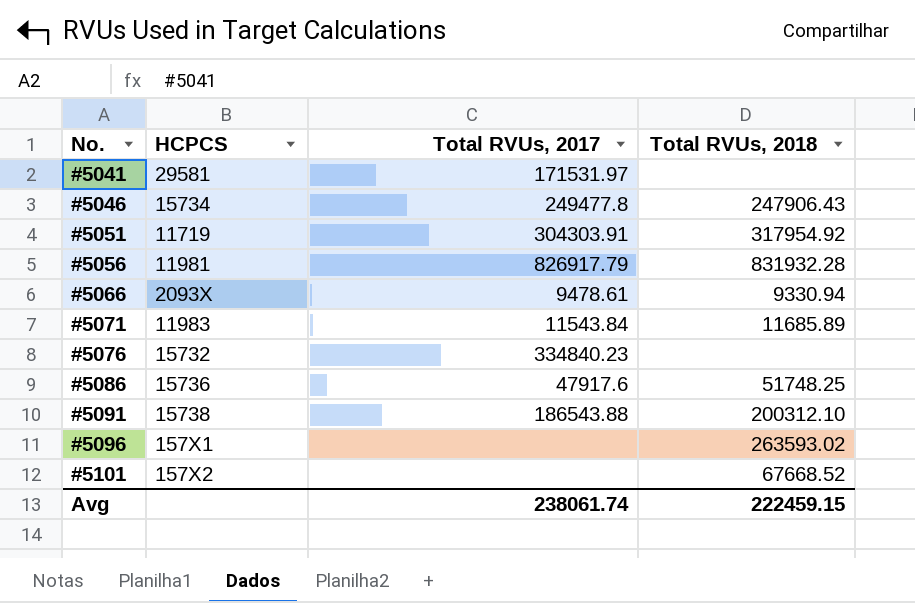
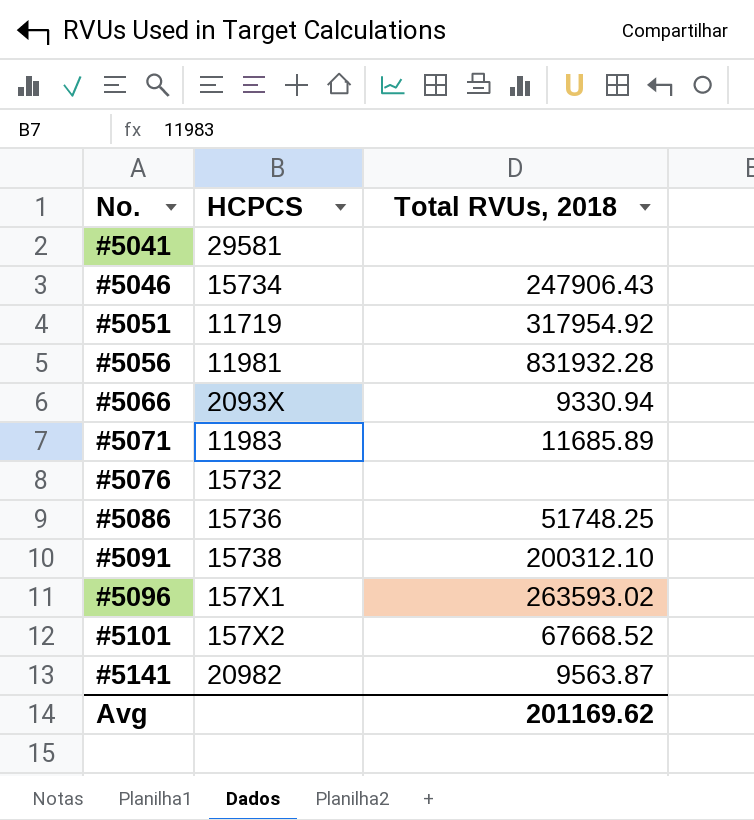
column Total RVUs, 2017 | position: 3 -> none
row #5141: none -> 20982 | 9563.87
Avg | Total RVUs, 2018: 222459.15 -> 201169.62

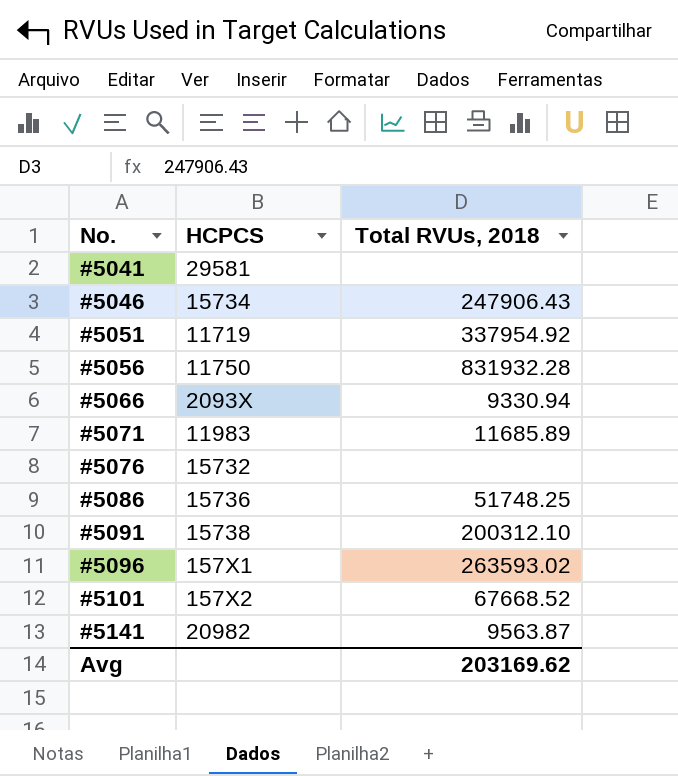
#5051 | Total RVUs, 2018: 317954.92 -> 337954.92
#5056 | HCPCS: 11981 -> 11750
Avg | Total RVUs, 2018: 201169.62 -> 203169.62

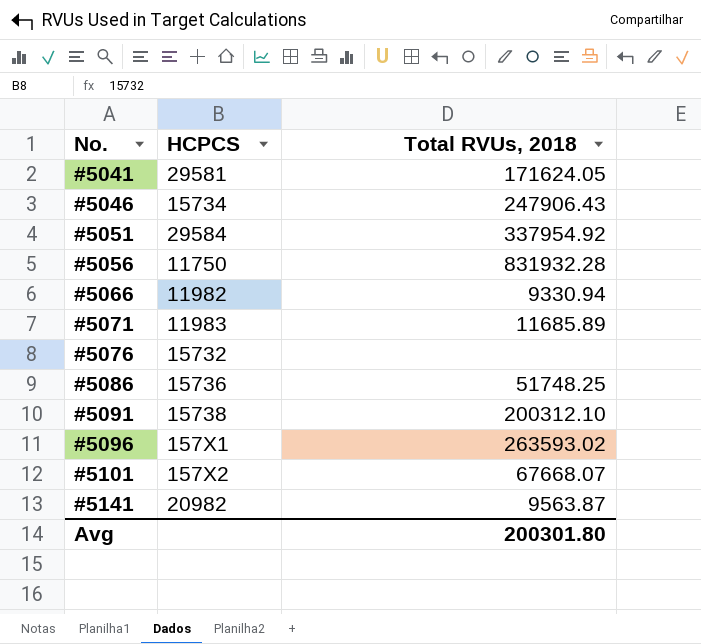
#5041 | Total RVUs, 2018: none -> 171624.05
#5051 | HCPCS: 11719 -> 29584
#5066 | HCPCS: 2093X -> 11982
#5101 | Total RVUs, 2018: 67668.52 -> 67668.07
Avg | Total RVUs, 2018: 203169.62 -> 200301.80

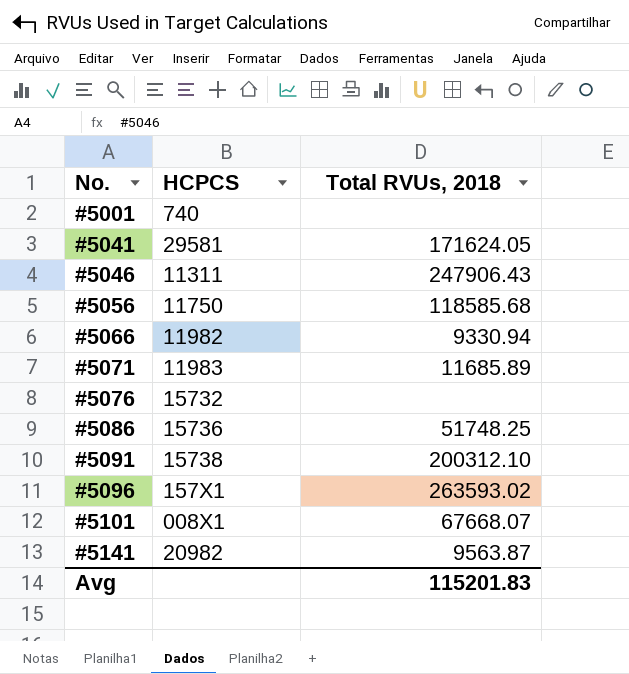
row #5051: 29584 | 337954.92 -> none
row #5001: none -> 740 | none
#5046 | HCPCS: 15734 -> 11311
#5056 | Total RVUs, 2018: 831932.28 -> 118585.68
#5101 | HCPCS: 157X2 -> 008X1
Avg | Total RVUs, 2018: 200301.80 -> 115201.83

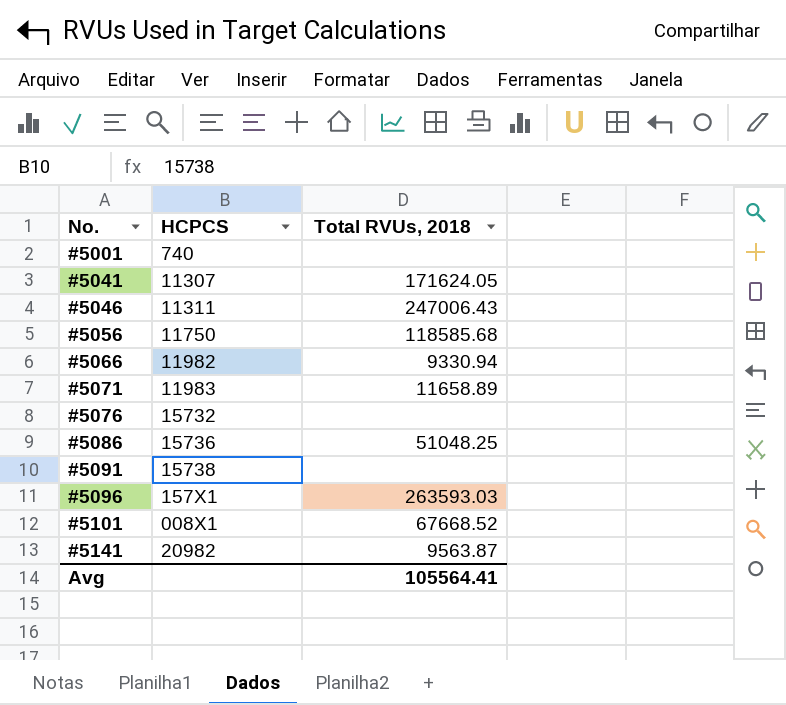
#5041 | HCPCS: 29581 -> 11307
#5046 | Total RVUs, 2018: 247906.43 -> 247006.43
#5071 | Total RVUs, 2018: 11685.89 -> 11658.89
#5086 | Total RVUs, 2018: 51748.25 -> 51048.25
#5091 | Total RVUs, 2018: 200312.10 -> none
#5096 | Total RVUs, 2018: 263593.02 -> 263593.03
#5101 | Total RVUs, 2018: 67668.07 -> 67668.52
Avg | Total RVUs, 2018: 115201.83 -> 105564.41

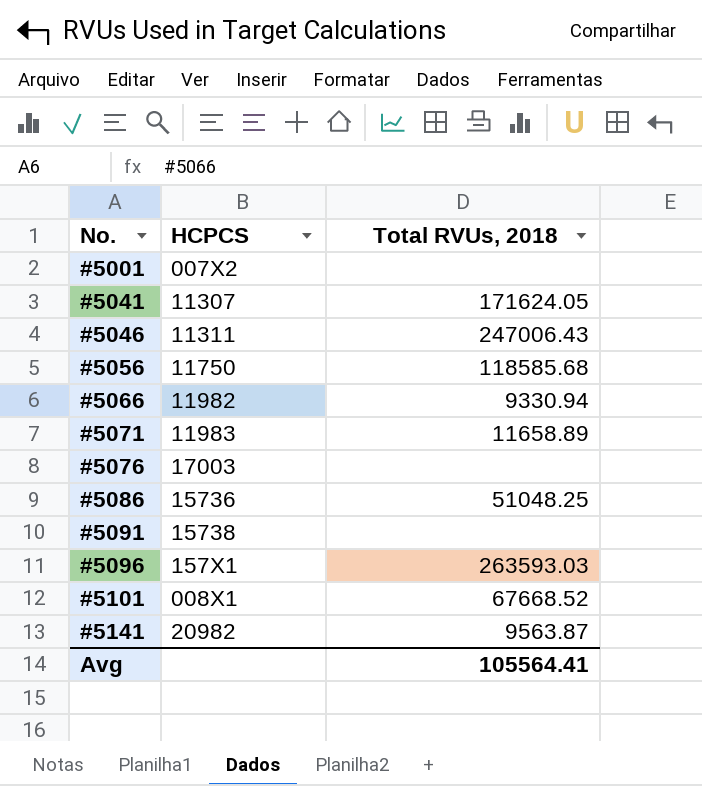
#5001 | HCPCS: 740 -> 007X2
#5076 | HCPCS: 15732 -> 17003

